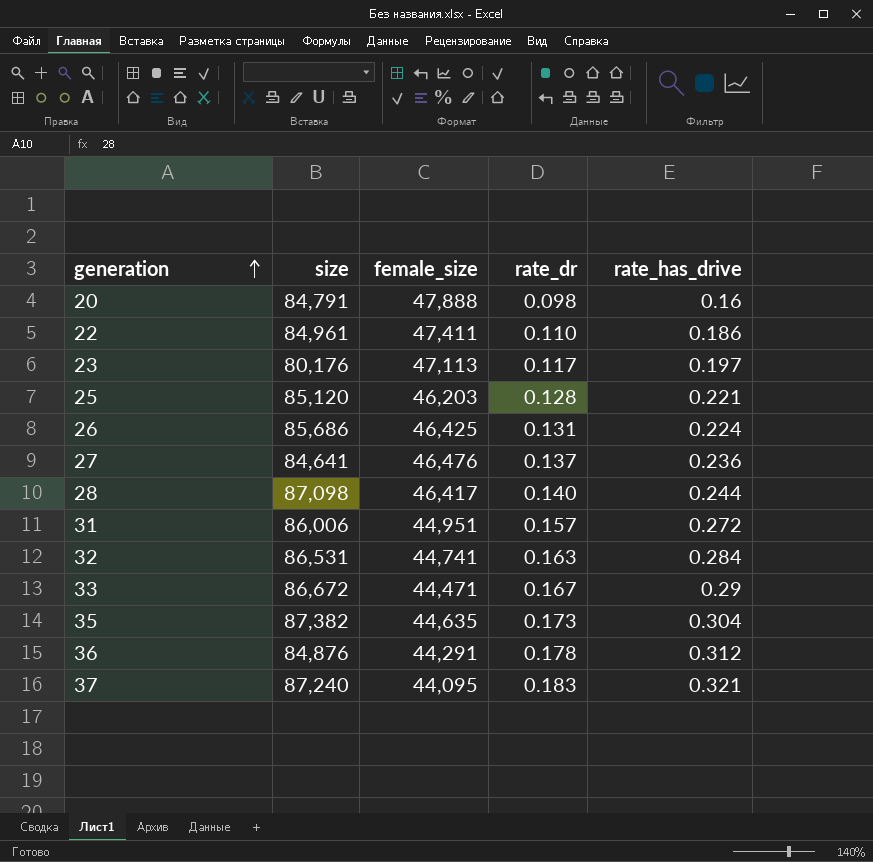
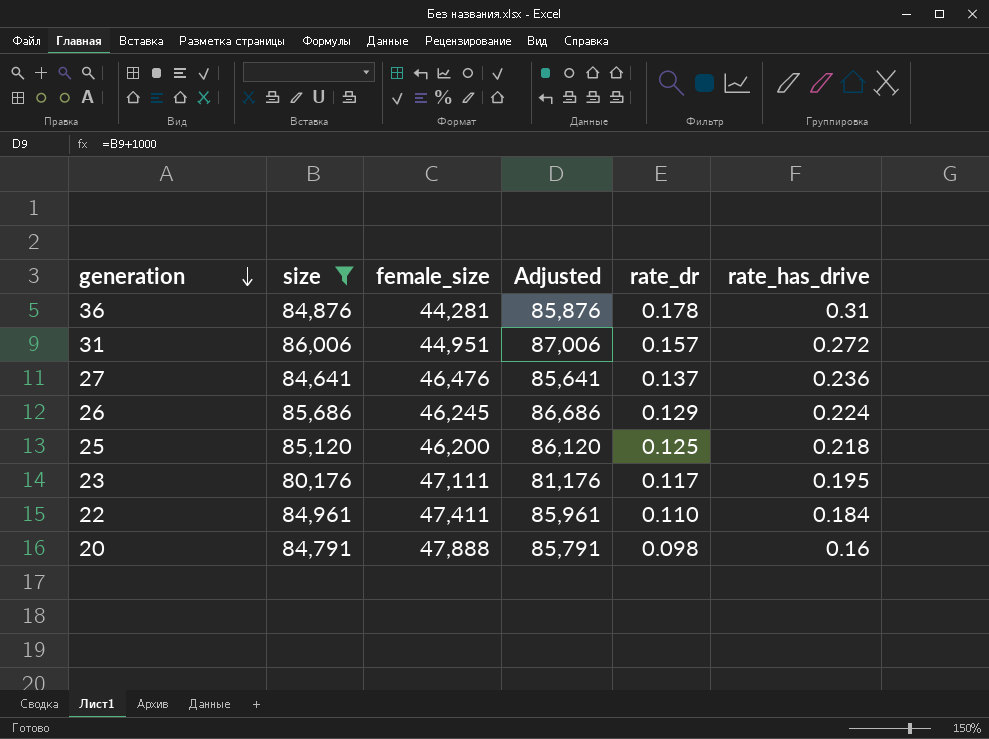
filter: none -> size <= 86,006
row order: generation ascending -> generation descending
column Adjusted | formula: none -> [size] + 1000
36 | female_size: 44,291 -> 44,281
36 | rate_has_drive: 0.312 -> 0.31
26 | female_size: 46,425 -> 46,245
26 | rate_dr: 0.131 -> 0.129
25 | female_size: 46,203 -> 46,200
25 | rate_dr: 0.128 -> 0.125
25 | rate_has_drive: 0.221 -> 0.218
23 | female_size: 47,113 -> 47,111
23 | rate_has_drive: 0.197 -> 0.195
22 | rate_has_drive: 0.186 -> 0.184

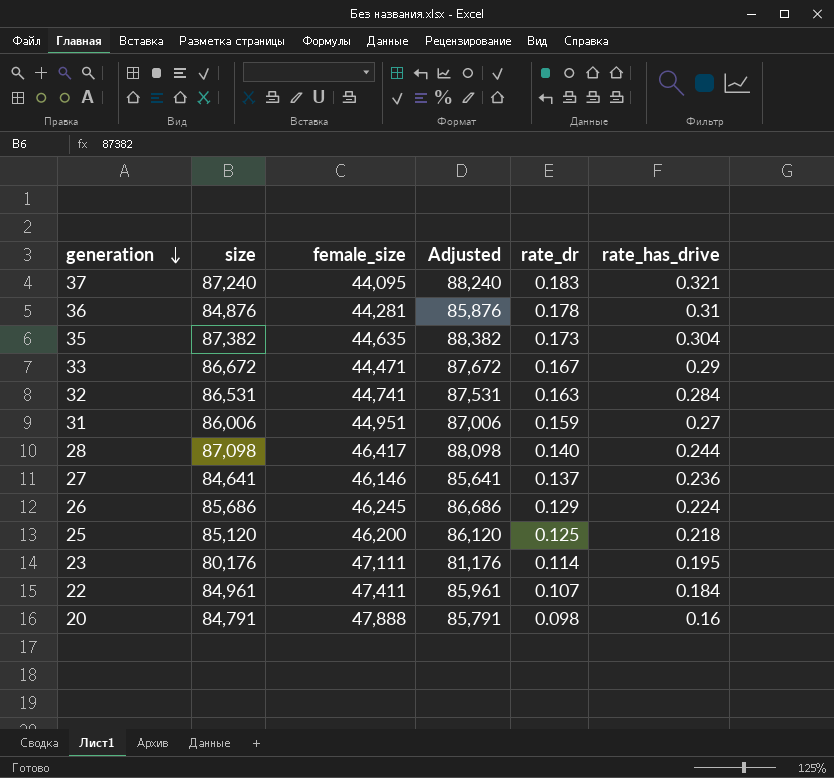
filter: size <= 86,006 -> none
31 | rate_dr: 0.157 -> 0.159
31 | rate_has_drive: 0.272 -> 0.27
27 | female_size: 46,476 -> 46,146
23 | rate_dr: 0.117 -> 0.114
22 | rate_dr: 0.110 -> 0.107

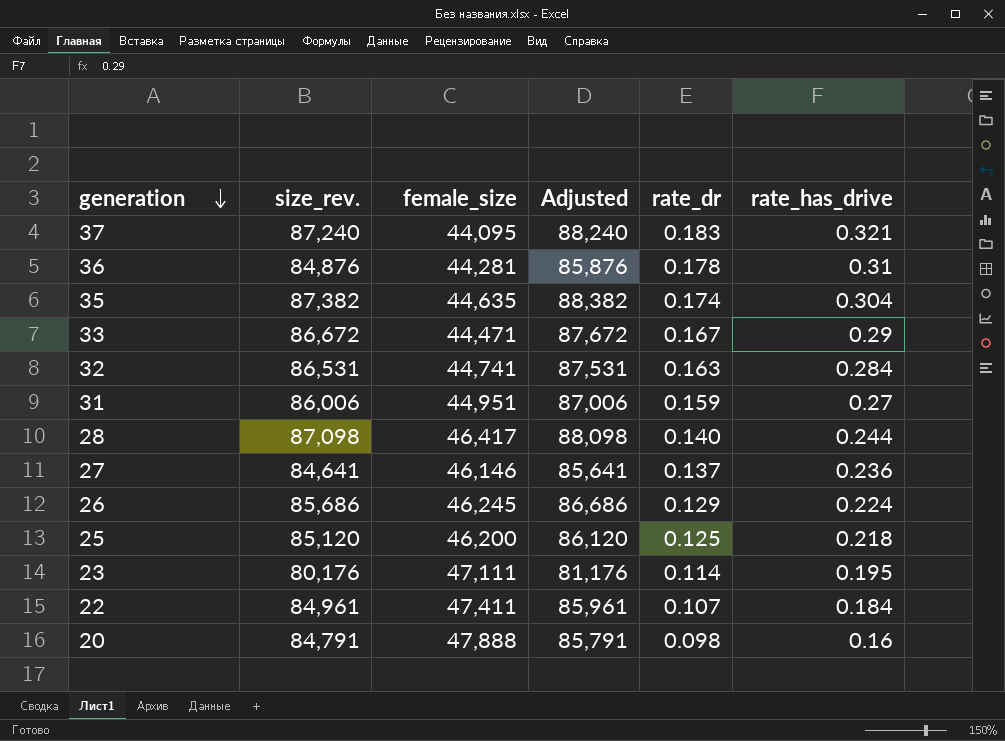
column name: size -> size_rev.
35 | rate_dr: 0.173 -> 0.174

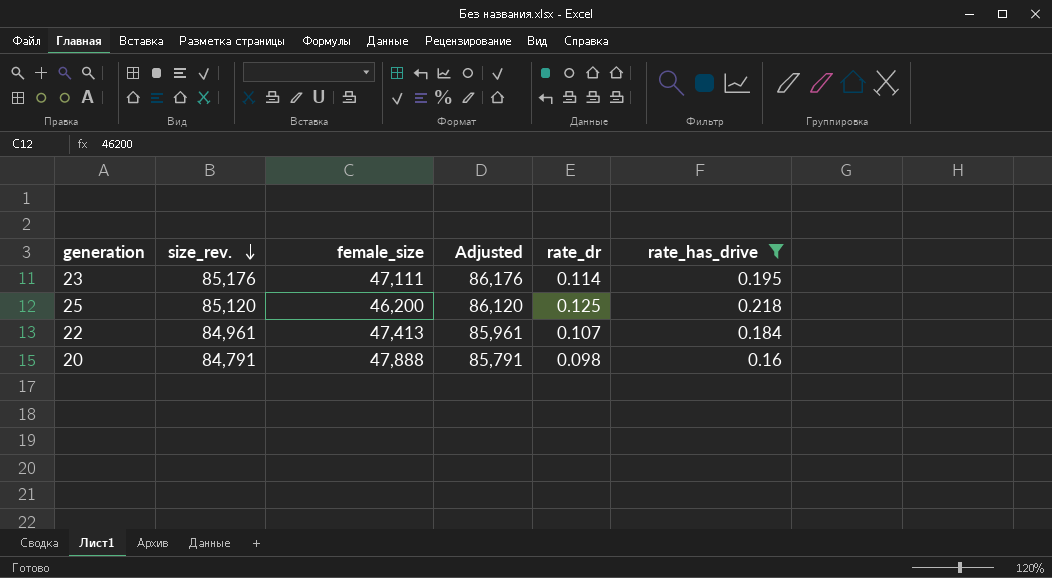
filter: none -> rate_has_drive <= 0.218
row order: generation descending -> size_rev. descending
23 | size_rev.: 80,176 -> 85,176
23 | Adjusted: 81,176 -> 86,176
22 | female_size: 47,411 -> 47,413

